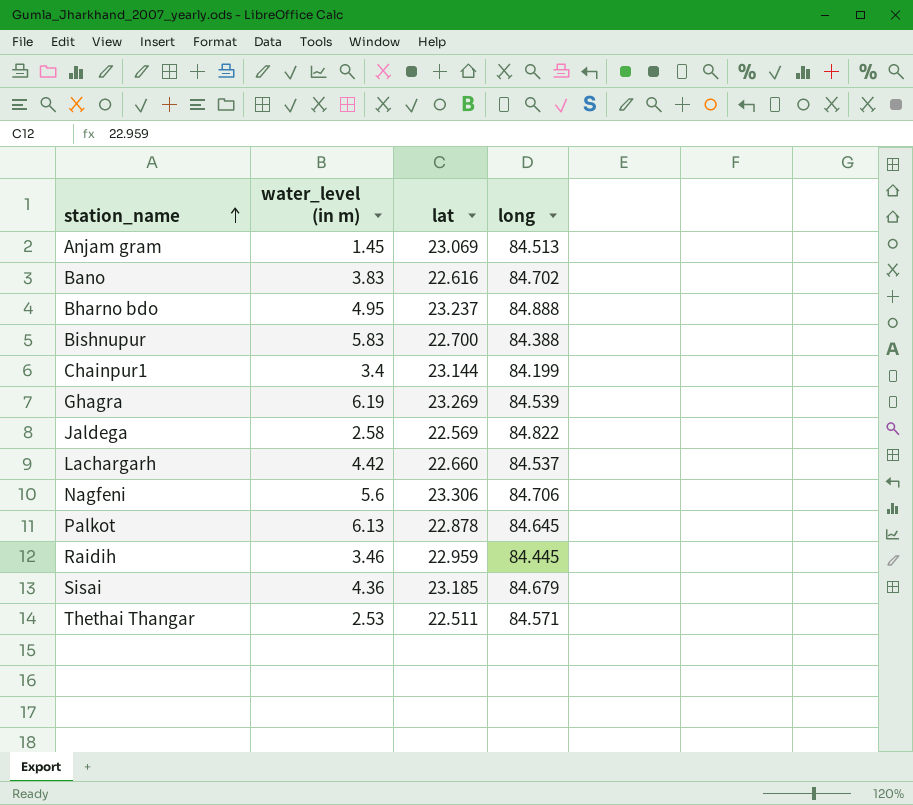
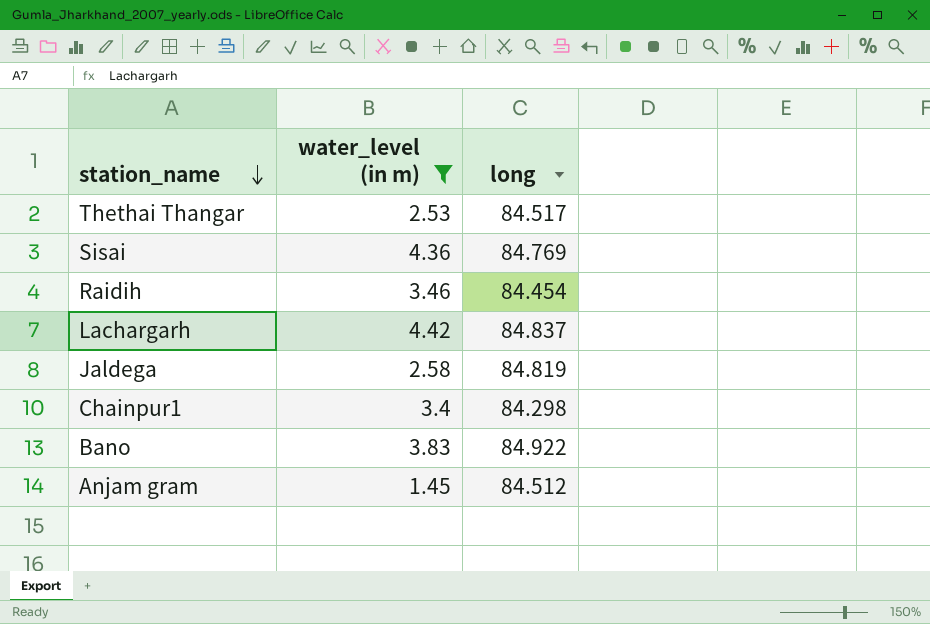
filter: none -> water_level (in m) <= 4.42
row order: station_name ascending -> station_name descending
column lat | position: 3 -> none
Thethai Thangar | long: 84.571 -> 84.517
Sisai | long: 84.679 -> 84.769
Raidih | long: 84.445 -> 84.454
Lachargarh | long: 84.537 -> 84.837
Jaldega | long: 84.822 -> 84.819
Chainpur1 | long: 84.199 -> 84.298
Bano | long: 84.702 -> 84.922
Anjam gram | long: 84.513 -> 84.512

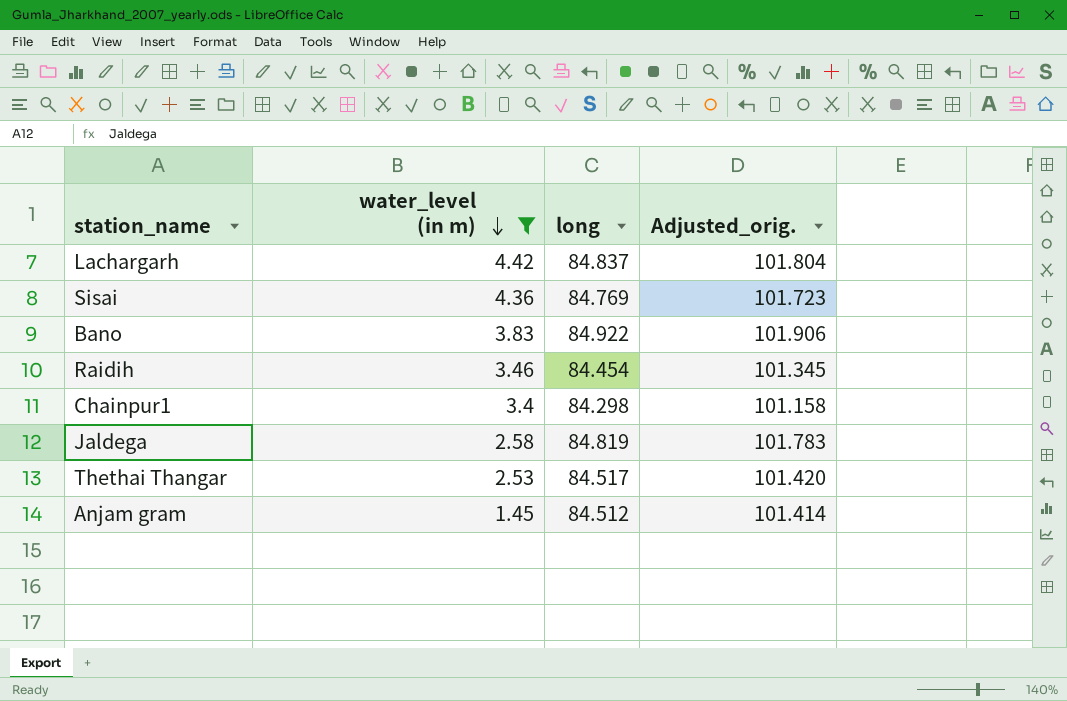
row order: station_name descending -> water_level (in m) descending
column Adjusted_orig. | formula: none -> [long] * 1.2

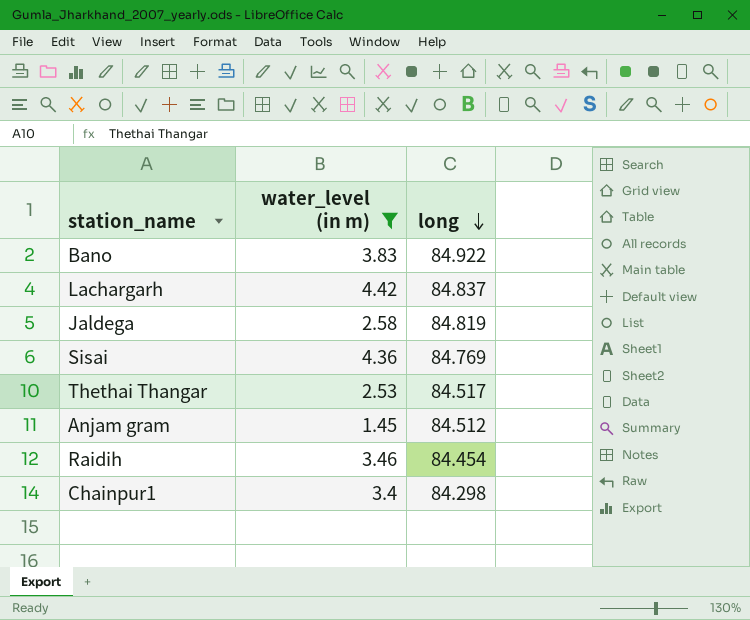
row order: water_level (in m) descending -> long descending
column Adjusted_orig. | formula: [long] * 1.2 -> none

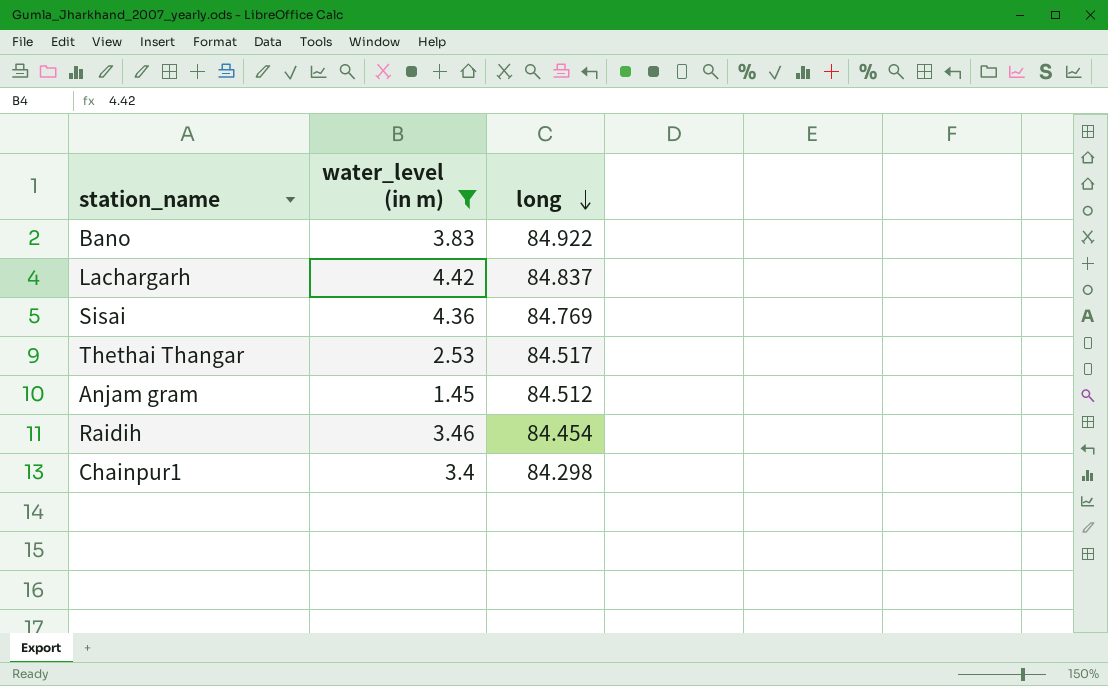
row Jaldega: 2.58 | 84.819 -> none

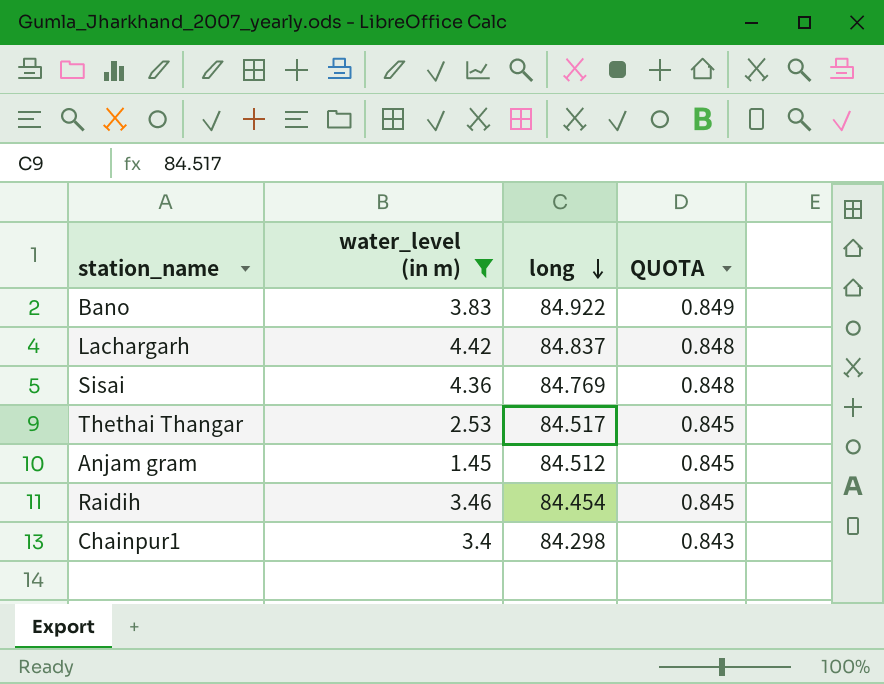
column QUOTA | formula: none -> [long] * 0.01

